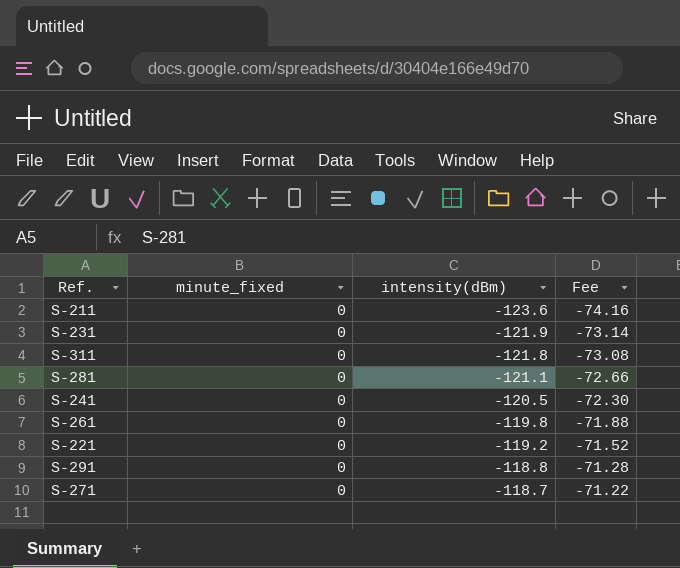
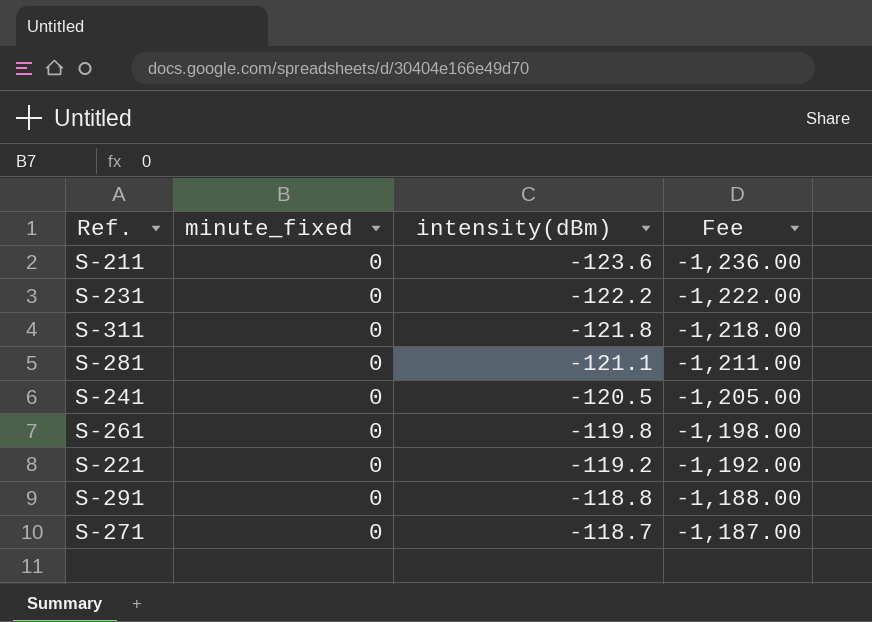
column Fee | formula: [intensity(dBm)] * 0.6 -> [intensity(dBm)] * 10
S-231 | intensity(dBm): -121.9 -> -122.2

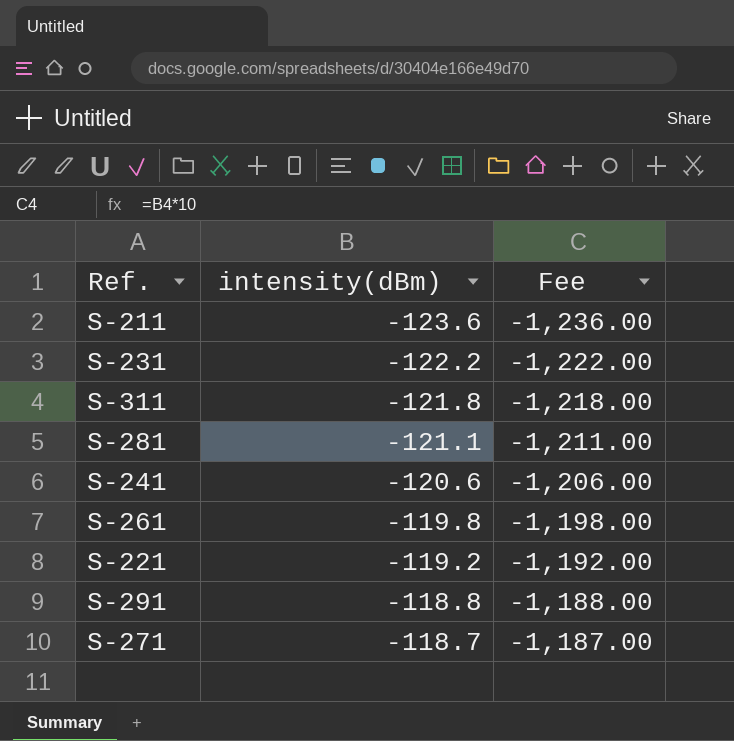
column minute_fixed | position: 2 -> none
S-241 | intensity(dBm): -120.5 -> -120.6
S-241 | Fee: -1,205.00 -> -1,206.00

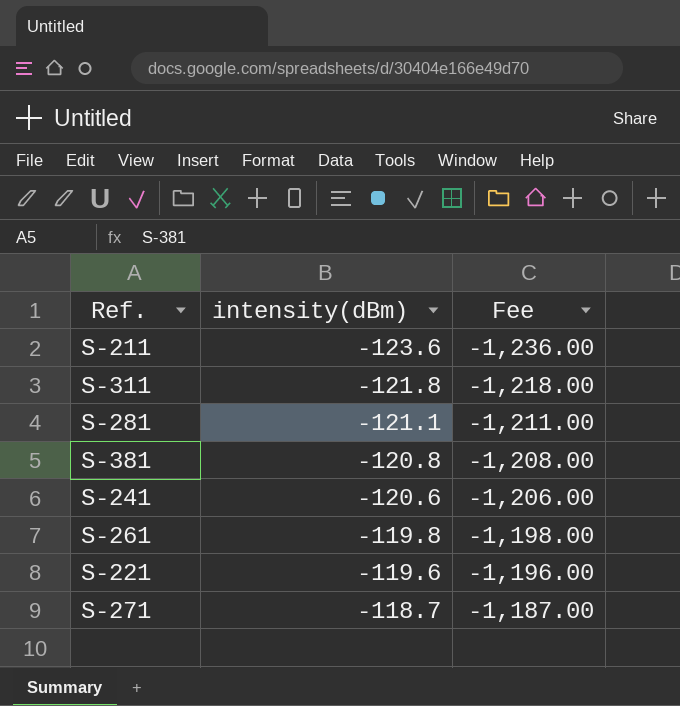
row S-231: -122.2 | -1,222.00 -> none
row S-291: -118.8 | -1,188.00 -> none
row S-381: none -> -120.8 | -1,208.00
S-221 | intensity(dBm): -119.2 -> -119.6
S-221 | Fee: -1,192.00 -> -1,196.00

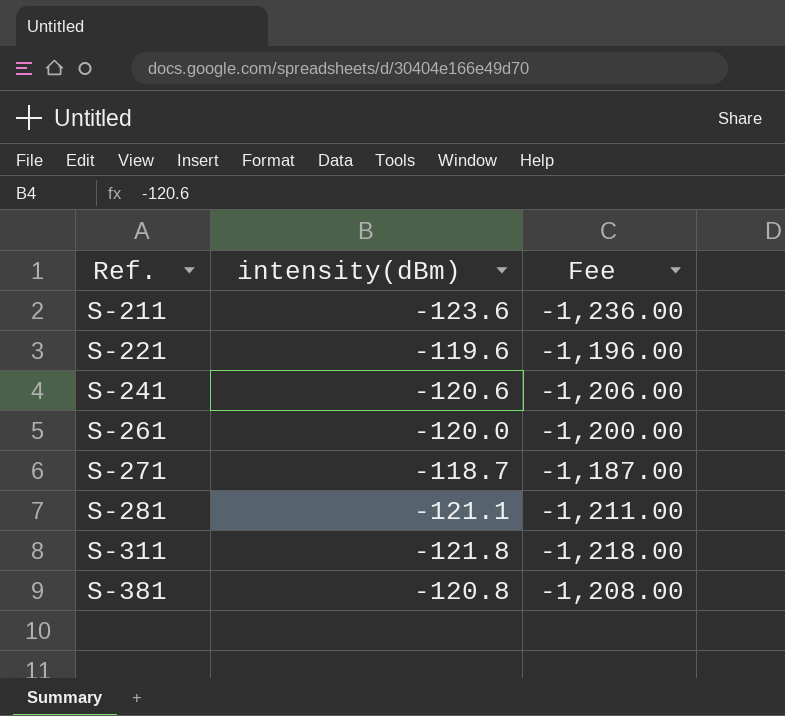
row order: intensity(dBm) ascending -> Ref. ascending
S-261 | intensity(dBm): -119.8 -> -120.0
S-261 | Fee: -1,198.00 -> -1,200.00

